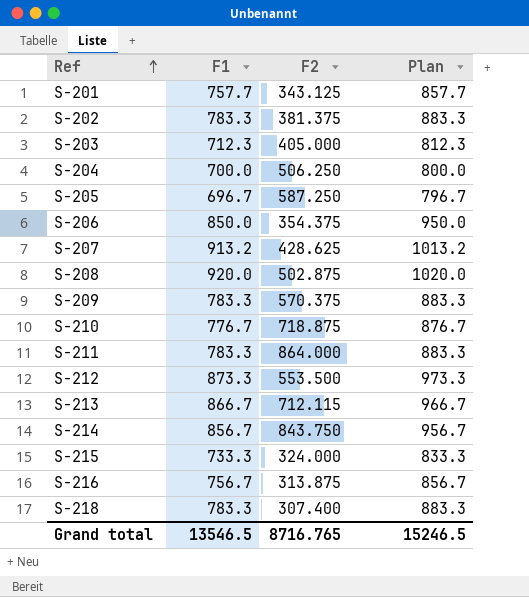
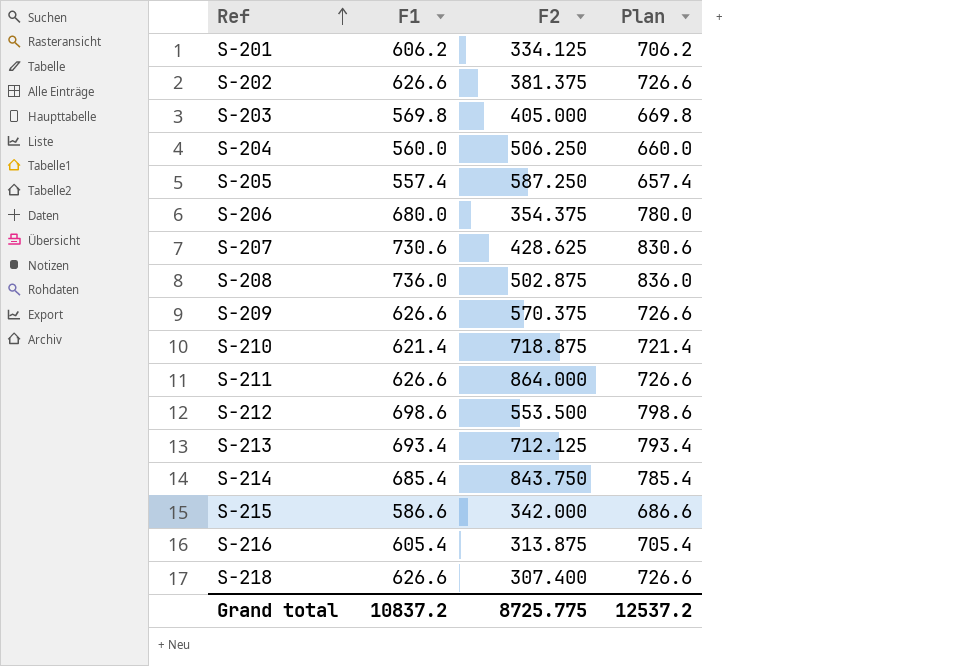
S-201 | F1: 757.7 -> 606.2
S-201 | F2: 343.125 -> 334.125
S-201 | Plan: 857.7 -> 706.2
S-202 | F1: 783.3 -> 626.6
S-202 | Plan: 883.3 -> 726.6
S-203 | F1: 712.3 -> 569.8
S-203 | Plan: 812.3 -> 669.8
S-204 | F1: 700.0 -> 560.0
S-204 | Plan: 800.0 -> 660.0
S-205 | F1: 696.7 -> 557.4
S-205 | Plan: 796.7 -> 657.4
S-206 | F1: 850.0 -> 680.0
S-206 | Plan: 950.0 -> 780.0
S-207 | F1: 913.2 -> 730.6
S-207 | Plan: 1013.2 -> 830.6
S-208 | F1: 920.0 -> 736.0
S-208 | Plan: 1020.0 -> 836.0
S-209 | F1: 783.3 -> 626.6
S-209 | Plan: 883.3 -> 726.6
S-210 | F1: 776.7 -> 621.4
S-210 | Plan: 876.7 -> 721.4
S-211 | F1: 783.3 -> 626.6
S-211 | Plan: 883.3 -> 726.6
S-212 | F1: 873.3 -> 698.6
S-212 | Plan: 973.3 -> 798.6
S-213 | F1: 866.7 -> 693.4
S-213 | F2: 712.115 -> 712.125
S-213 | Plan: 966.7 -> 793.4
S-214 | F1: 856.7 -> 685.4
S-214 | Plan: 956.7 -> 785.4
S-215 | F1: 733.3 -> 586.6
S-215 | F2: 324.000 -> 342.000
S-215 | Plan: 833.3 -> 686.6
S-216 | F1: 756.7 -> 605.4
S-216 | Plan: 856.7 -> 705.4
S-218 | F1: 783.3 -> 626.6
S-218 | Plan: 883.3 -> 726.6
Grand total | F1: 13546.5 -> 10837.2
Grand total | F2: 8716.765 -> 8725.775
Grand total | Plan: 15246.5 -> 12537.2

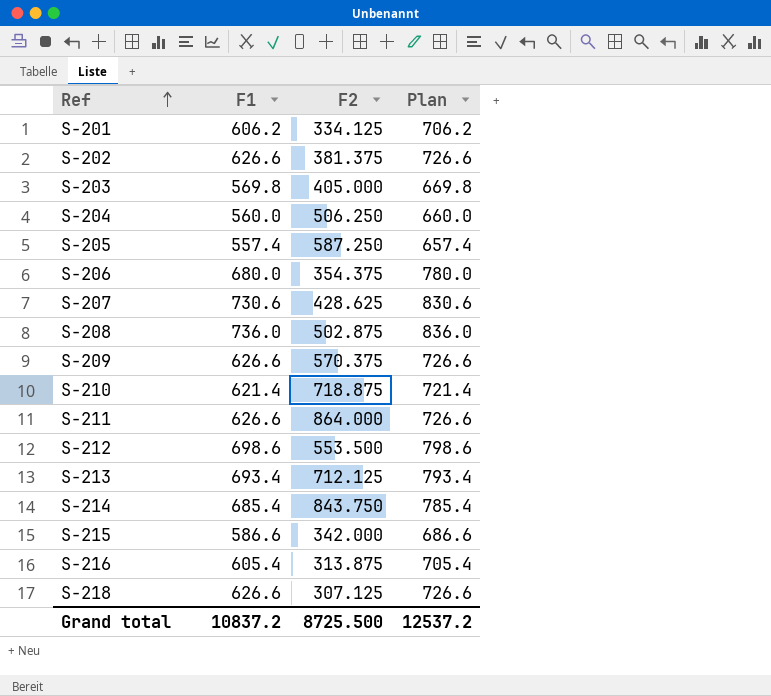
S-218 | F2: 307.400 -> 307.125
Grand total | F2: 8725.775 -> 8725.500

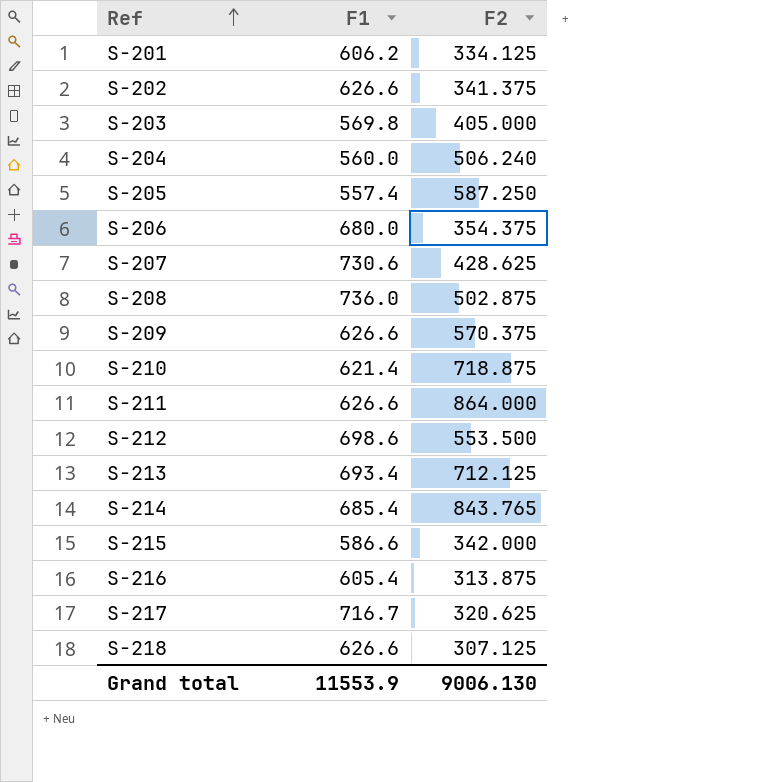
column Plan | formula: [F1] + 100 -> none
S-202 | F2: 381.375 -> 341.375
S-204 | F2: 506.250 -> 506.240
S-214 | F2: 843.750 -> 843.765
row S-217: none -> 716.7 | 320.625
Grand total | F1: 10837.2 -> 11553.9
Grand total | F2: 8725.500 -> 9006.130

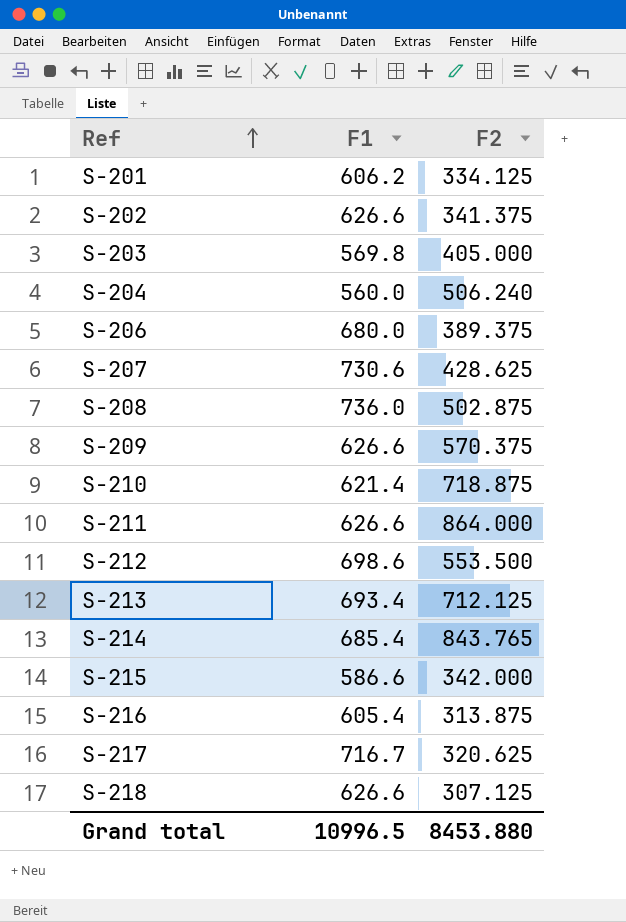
row S-205: 557.4 | 587.250 -> none
S-206 | F2: 354.375 -> 389.375
Grand total | F1: 11553.9 -> 10996.5
Grand total | F2: 9006.130 -> 8453.880

